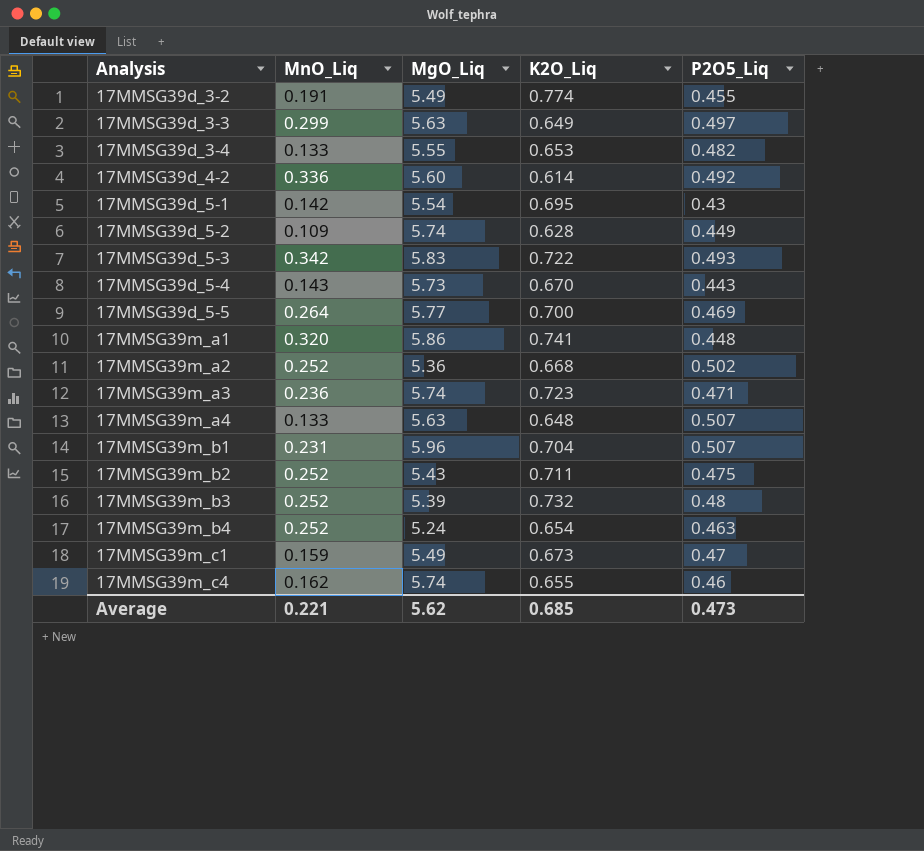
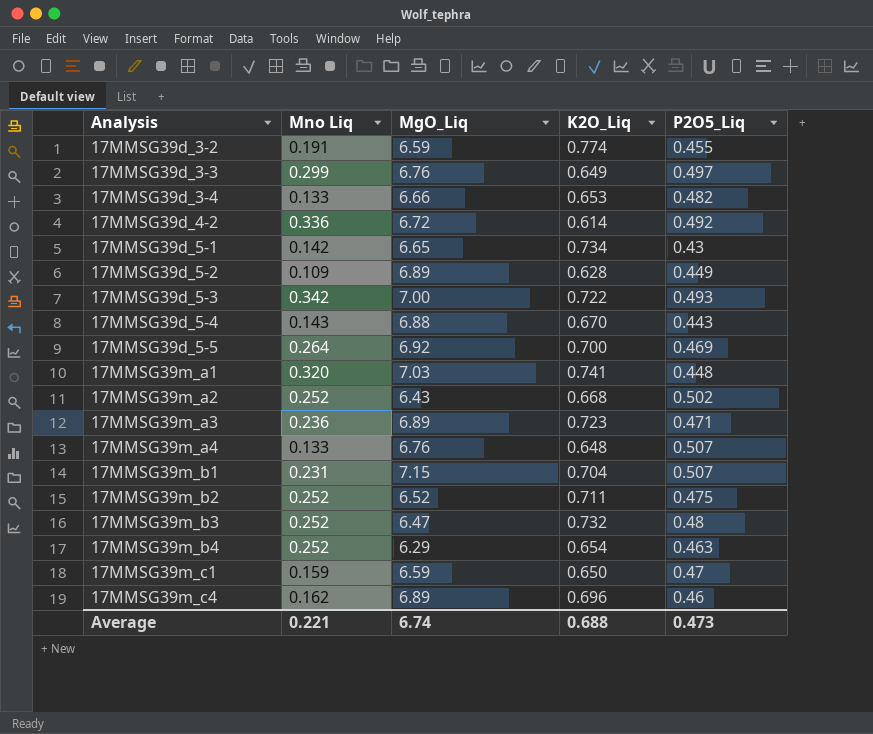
column name: MnO_Liq -> Mno Liq
17MMSG39d_3-2 | MgO_Liq: 5.49 -> 6.59
17MMSG39d_3-3 | MgO_Liq: 5.63 -> 6.76
17MMSG39d_3-4 | MgO_Liq: 5.55 -> 6.66
17MMSG39d_4-2 | MgO_Liq: 5.60 -> 6.72
17MMSG39d_5-1 | MgO_Liq: 5.54 -> 6.65
17MMSG39d_5-1 | K2O_Liq: 0.695 -> 0.734
17MMSG39d_5-2 | MgO_Liq: 5.74 -> 6.89
17MMSG39d_5-3 | MgO_Liq: 5.83 -> 7.00
17MMSG39d_5-4 | MgO_Liq: 5.73 -> 6.88
17MMSG39d_5-5 | MgO_Liq: 5.77 -> 6.92
17MMSG39m_a1 | MgO_Liq: 5.86 -> 7.03
17MMSG39m_a2 | MgO_Liq: 5.36 -> 6.43
17MMSG39m_a3 | MgO_Liq: 5.74 -> 6.89
17MMSG39m_a4 | MgO_Liq: 5.63 -> 6.76
17MMSG39m_b1 | MgO_Liq: 5.96 -> 7.15
17MMSG39m_b2 | MgO_Liq: 5.43 -> 6.52
17MMSG39m_b3 | MgO_Liq: 5.39 -> 6.47
17MMSG39m_b4 | MgO_Liq: 5.24 -> 6.29
17MMSG39m_c1 | MgO_Liq: 5.49 -> 6.59
17MMSG39m_c1 | K2O_Liq: 0.673 -> 0.650
17MMSG39m_c4 | MgO_Liq: 5.74 -> 6.89
17MMSG39m_c4 | K2O_Liq: 0.655 -> 0.696
Average | MgO_Liq: 5.62 -> 6.74
Average | K2O_Liq: 0.685 -> 0.688

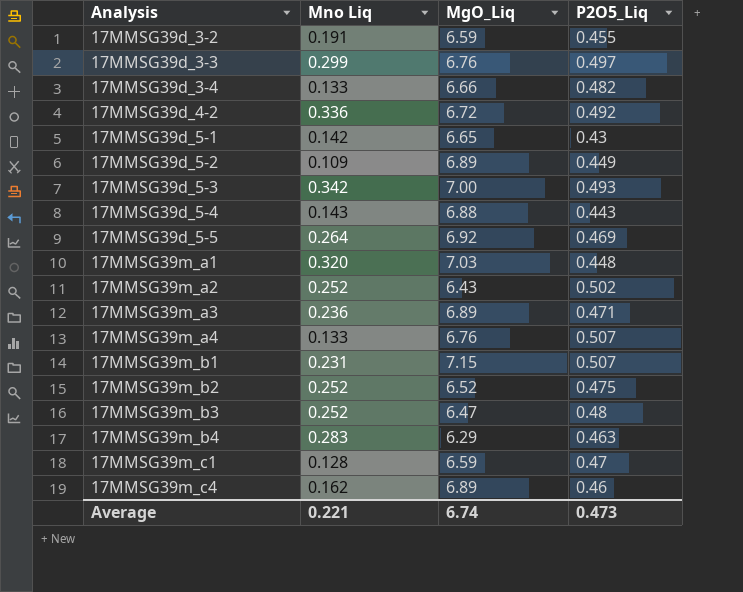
column K2O_Liq | position: 4 -> none
17MMSG39m_b4 | Mno Liq: 0.252 -> 0.283
17MMSG39m_c1 | Mno Liq: 0.159 -> 0.128

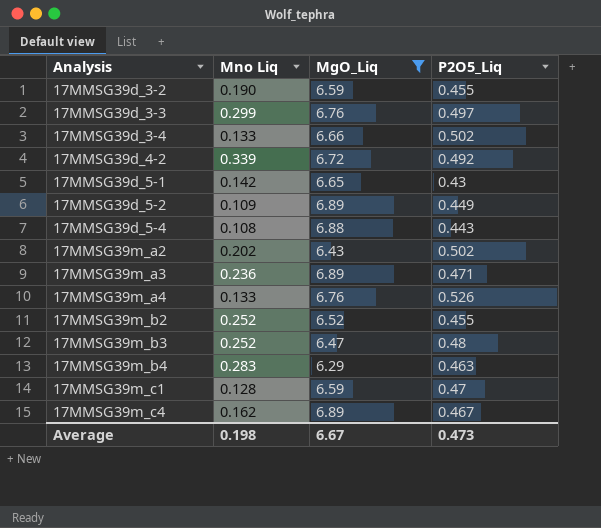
filter: none -> MgO_Liq <= 6.89
17MMSG39d_3-2 | Mno Liq: 0.191 -> 0.190
17MMSG39d_3-4 | P2O5_Liq: 0.482 -> 0.502
17MMSG39d_4-2 | Mno Liq: 0.336 -> 0.339
17MMSG39d_5-4 | Mno Liq: 0.143 -> 0.108
17MMSG39m_a2 | Mno Liq: 0.252 -> 0.202
17MMSG39m_a4 | P2O5_Liq: 0.507 -> 0.526
17MMSG39m_b2 | P2O5_Liq: 0.475 -> 0.455
17MMSG39m_c4 | P2O5_Liq: 0.46 -> 0.467
Average | Mno Liq: 0.221 -> 0.198
Average | MgO_Liq: 6.74 -> 6.67

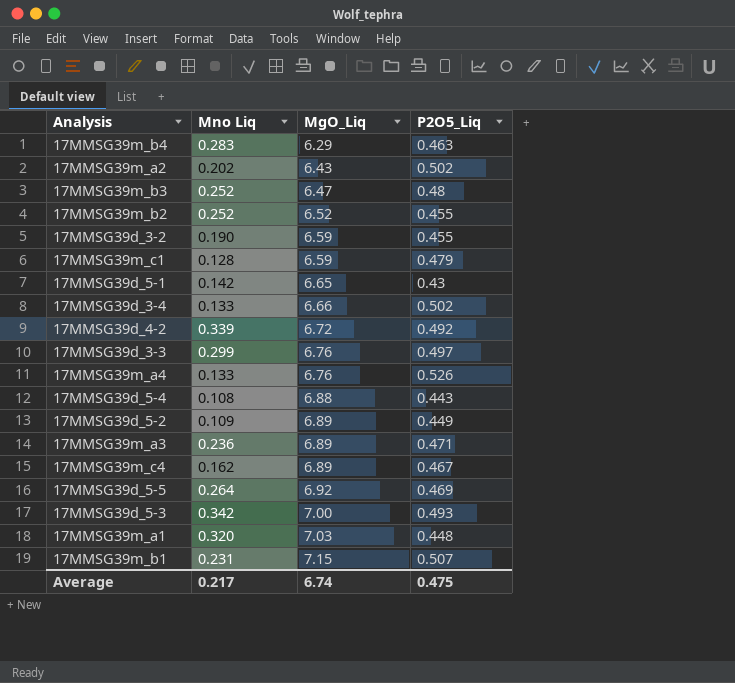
filter: MgO_Liq <= 6.89 -> none
row order: Analysis ascending -> MgO_Liq ascending
17MMSG39m_c1 | P2O5_Liq: 0.47 -> 0.479
Average | Mno Liq: 0.198 -> 0.217
Average | MgO_Liq: 6.67 -> 6.74
Average | P2O5_Liq: 0.473 -> 0.475

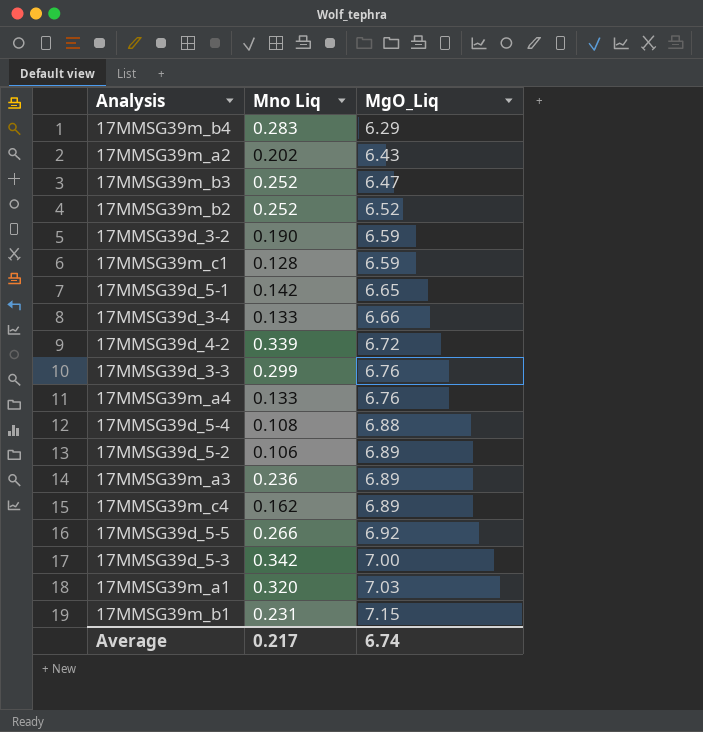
column P2O5_Liq | position: 4 -> none
17MMSG39d_5-2 | Mno Liq: 0.109 -> 0.106
17MMSG39d_5-5 | Mno Liq: 0.264 -> 0.266

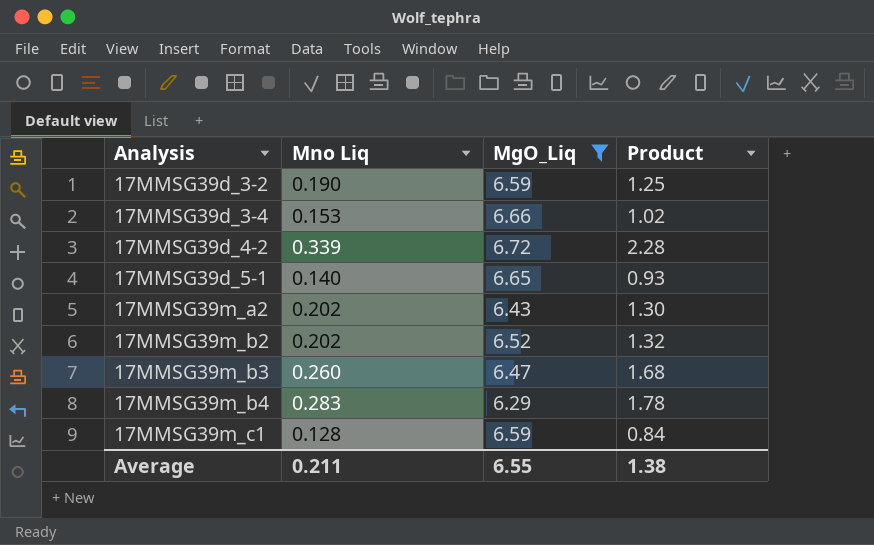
filter: none -> MgO_Liq <= 6.72
row order: MgO_Liq ascending -> Analysis ascending
column Product | formula: none -> [Mno Liq] * [MgO_Liq]
17MMSG39d_3-4 | Mno Liq: 0.133 -> 0.153
17MMSG39d_5-1 | Mno Liq: 0.142 -> 0.140
17MMSG39m_b2 | Mno Liq: 0.252 -> 0.202
17MMSG39m_b3 | Mno Liq: 0.252 -> 0.260
Average | Mno Liq: 0.217 -> 0.211
Average | MgO_Liq: 6.74 -> 6.55

